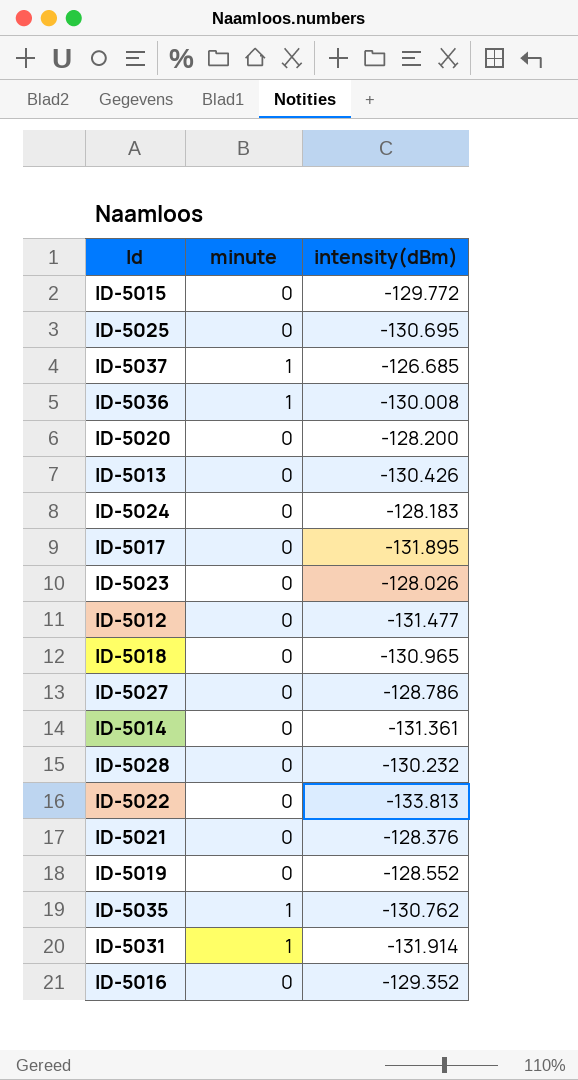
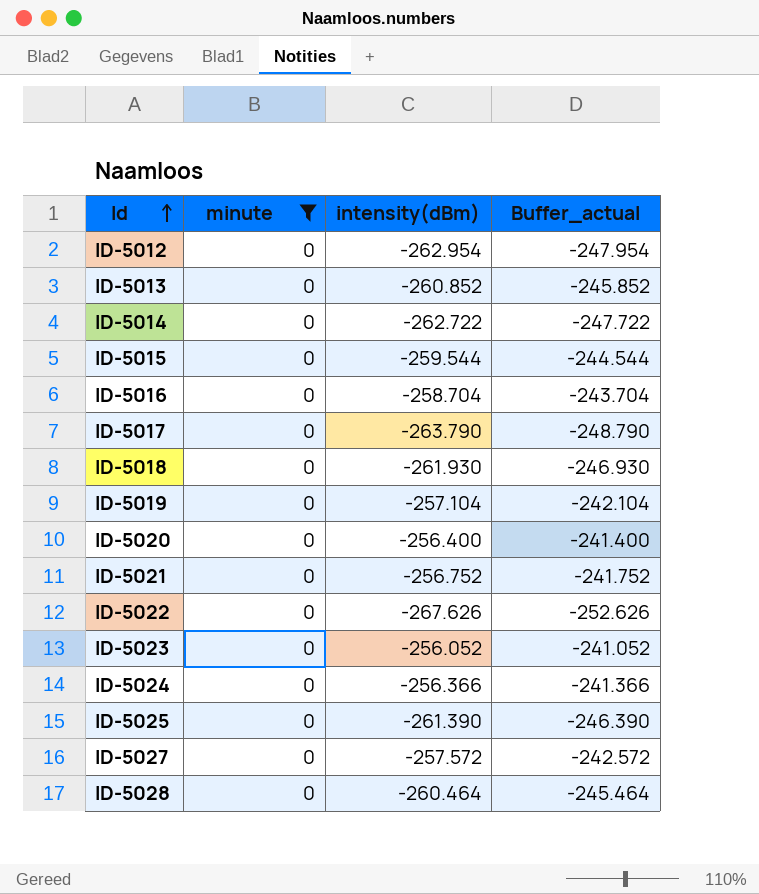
filter: none -> minute = 0
row order: none -> Id ascending
column Buffer_actual | formula: none -> [intensity(dBm)] + 15
ID-5012 | intensity(dBm): -131.477 -> -262.954
ID-5013 | intensity(dBm): -130.426 -> -260.852
ID-5014 | intensity(dBm): -131.361 -> -262.722
ID-5015 | intensity(dBm): -129.772 -> -259.544
ID-5016 | intensity(dBm): -129.352 -> -258.704
ID-5017 | intensity(dBm): -131.895 -> -263.790
ID-5018 | intensity(dBm): -130.965 -> -261.930
ID-5019 | intensity(dBm): -128.552 -> -257.104
ID-5020 | intensity(dBm): -128.200 -> -256.400
ID-5021 | intensity(dBm): -128.376 -> -256.752
ID-5022 | intensity(dBm): -133.813 -> -267.626
ID-5023 | intensity(dBm): -128.026 -> -256.052
ID-5024 | intensity(dBm): -128.183 -> -256.366
ID-5025 | intensity(dBm): -130.695 -> -261.390
ID-5027 | intensity(dBm): -128.786 -> -257.572
ID-5028 | intensity(dBm): -130.232 -> -260.464

